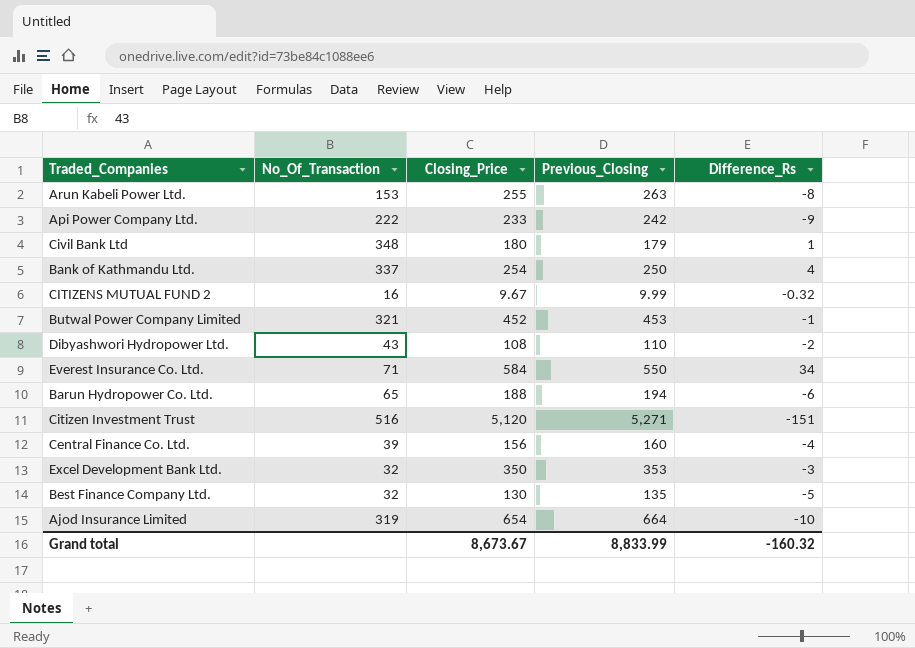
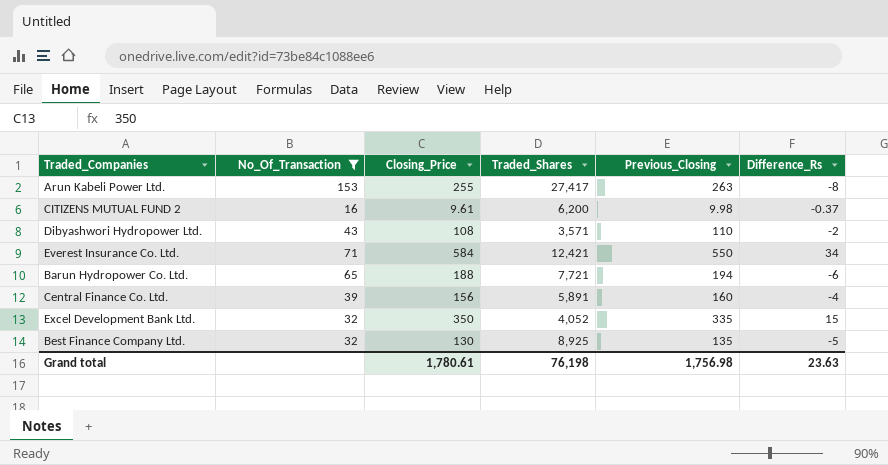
filter: none -> No_Of_Transaction <= 153
column Traded_Shares | position: none -> 4
CITIZENS MUTUAL FUND 2 | Closing_Price: 9.67 -> 9.61
CITIZENS MUTUAL FUND 2 | Previous_Closing: 9.99 -> 9.98
CITIZENS MUTUAL FUND 2 | Difference_Rs: -0.32 -> -0.37
Excel Development Bank Ltd. | Previous_Closing: 353 -> 335
Excel Development Bank Ltd. | Difference_Rs: -3 -> 15
Grand total | Closing_Price: 8,673.67 -> 1,780.61
Grand total | Previous_Closing: 8,833.99 -> 1,756.98
Grand total | Difference_Rs: -160.32 -> 23.63

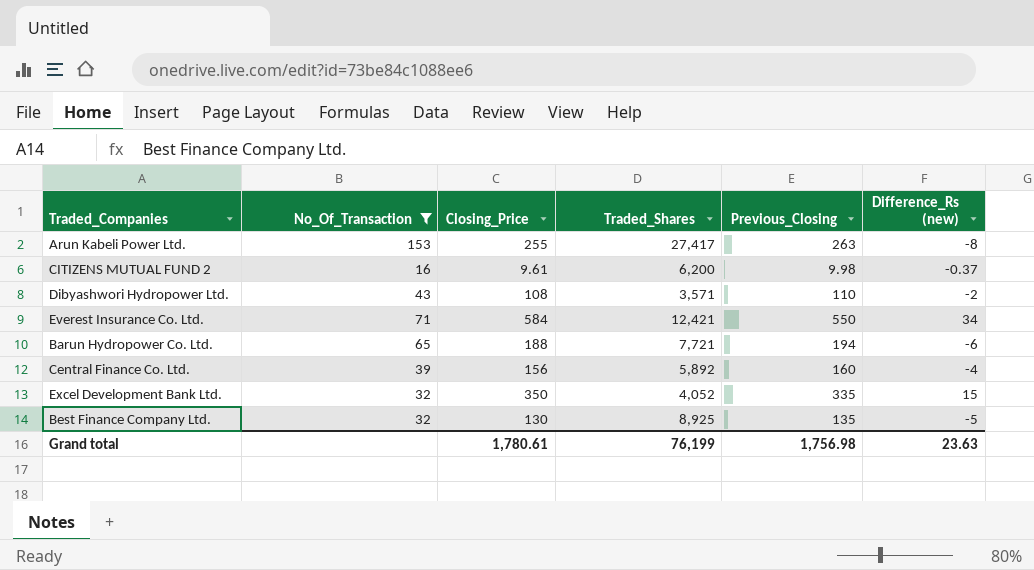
column name: Difference_Rs -> Difference_Rs (new)
Central Finance Co. Ltd. | Traded_Shares: 5,891 -> 5,892
Grand total | Traded_Shares: 76,198 -> 76,199

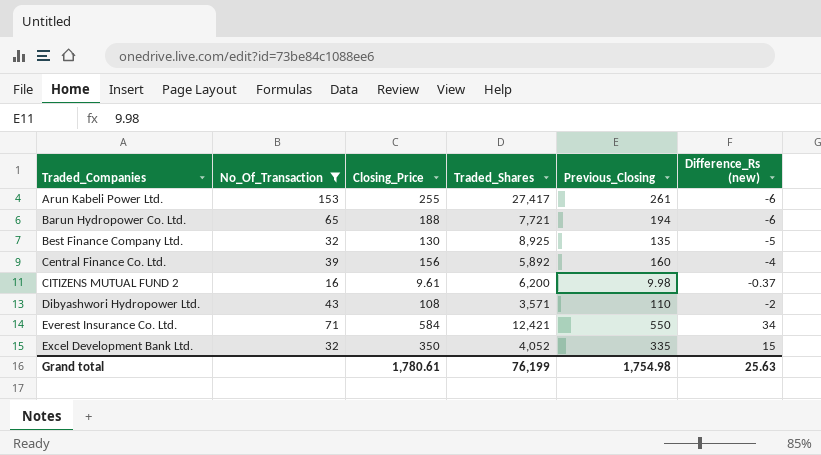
row order: none -> Traded_Companies ascending
Arun Kabeli Power Ltd. | Previous_Closing: 263 -> 261
Arun Kabeli Power Ltd. | Difference_Rs (new): -8 -> -6
Grand total | Previous_Closing: 1,756.98 -> 1,754.98
Grand total | Difference_Rs (new): 23.63 -> 25.63

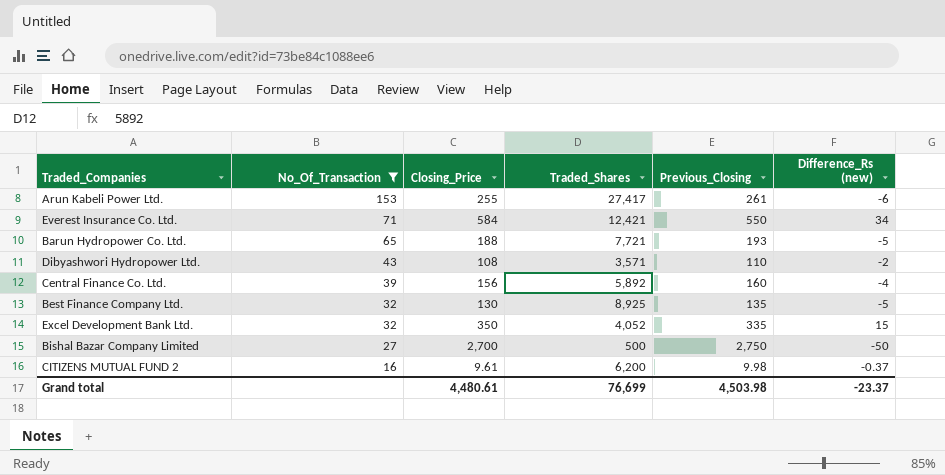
row order: Traded_Companies ascending -> No_Of_Transaction descending
Barun Hydropower Co. Ltd. | Previous_Closing: 194 -> 193
Barun Hydropower Co. Ltd. | Difference_Rs (new): -6 -> -5
row Bishal Bazar Company Limited: none -> 27 | 2,700 | 500 | 2,750 | -50
Grand total | Closing_Price: 1,780.61 -> 4,480.61
Grand total | Traded_Shares: 76,199 -> 76,699
Grand total | Previous_Closing: 1,754.98 -> 4,503.98
Grand total | Difference_Rs (new): 25.63 -> -23.37

